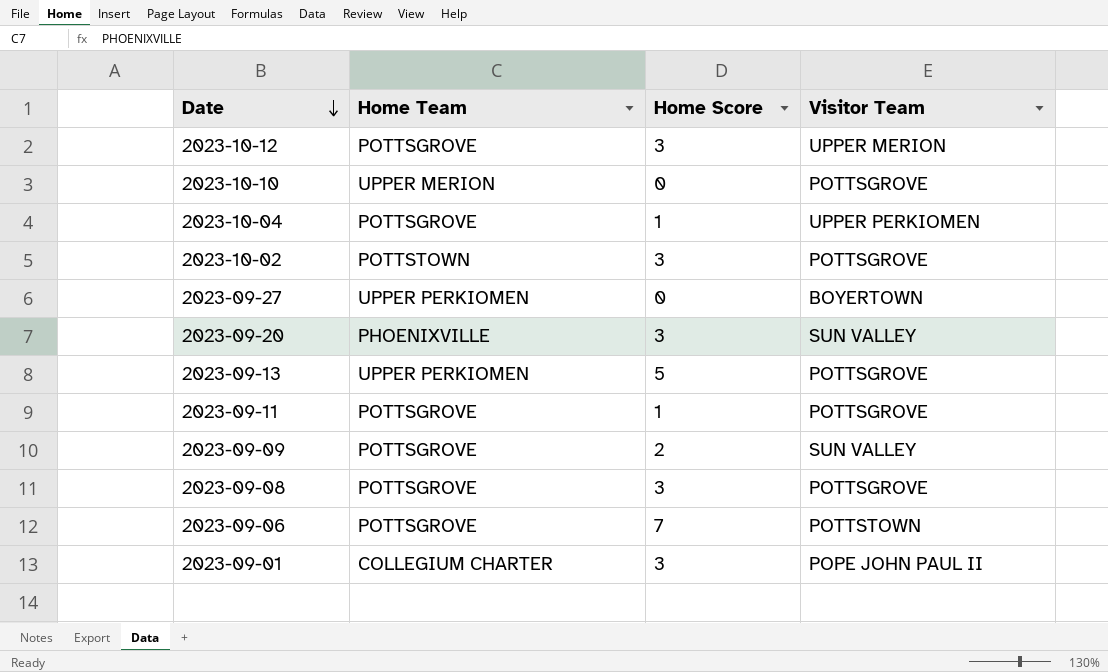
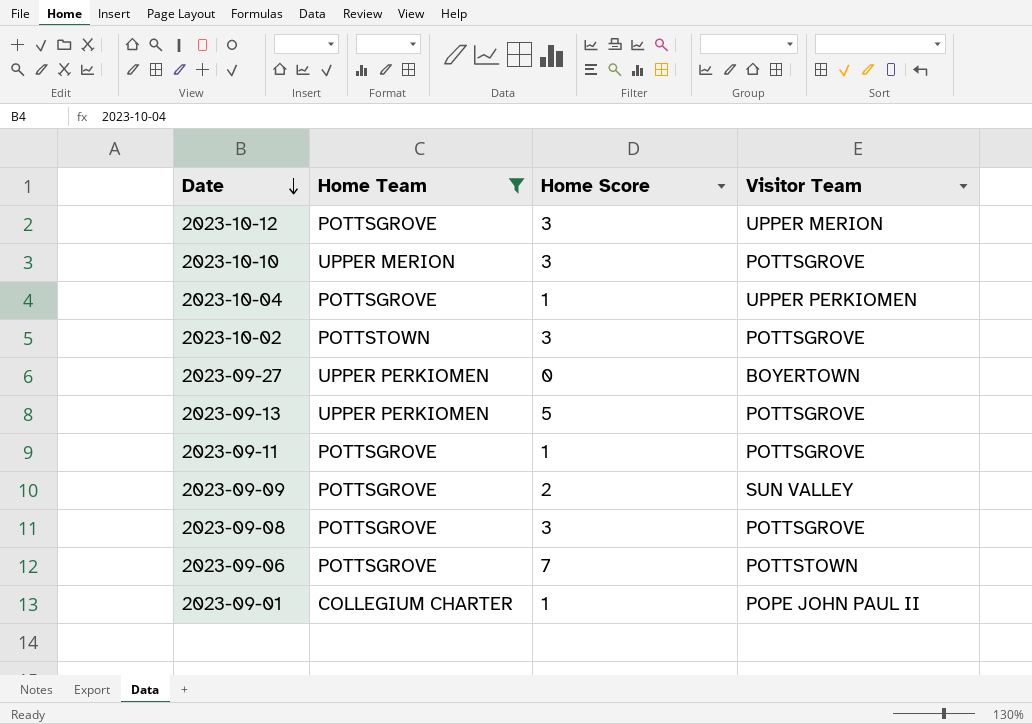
filter: none -> Home Team != PHOENIXVILLE
2023-10-10 | Home Score: 0 -> 3
2023-09-01 | Home Score: 3 -> 1

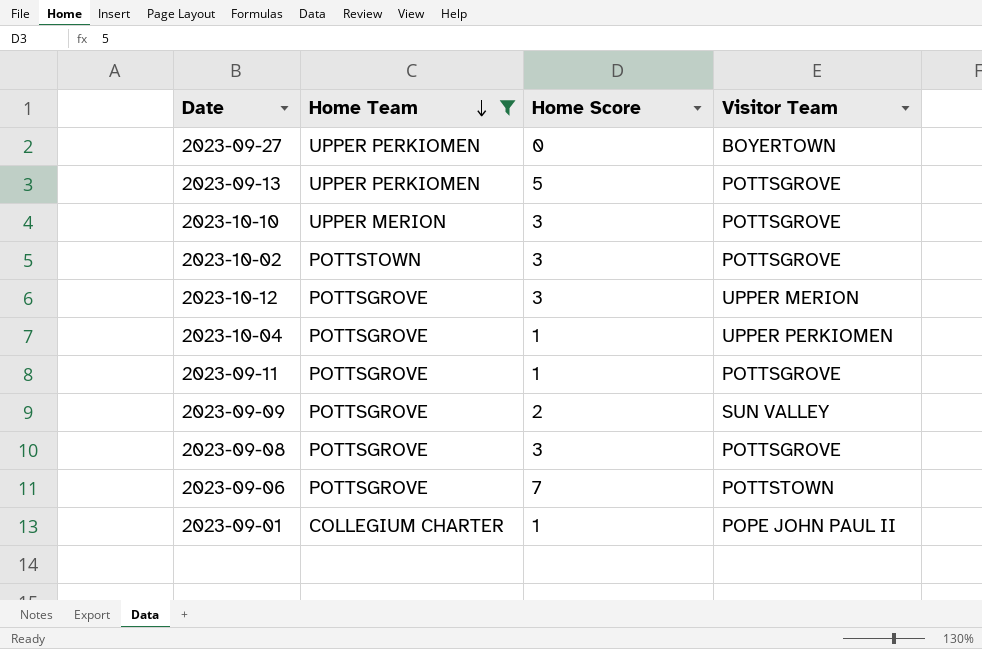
row order: Date descending -> Home Team descending

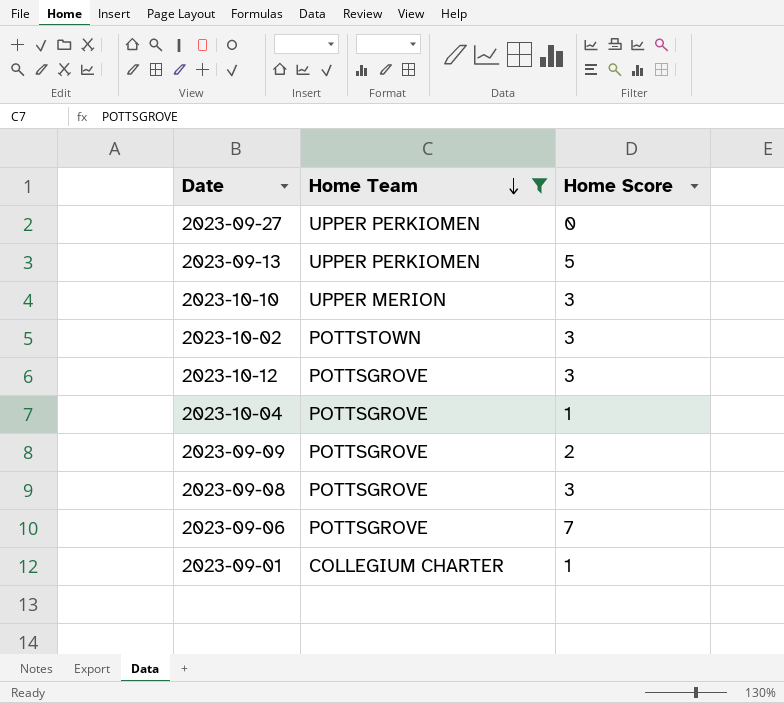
column Visitor Team | position: 4 -> none
row 2023-09-11: POTTSGROVE | 1 | POTTSGROVE -> none

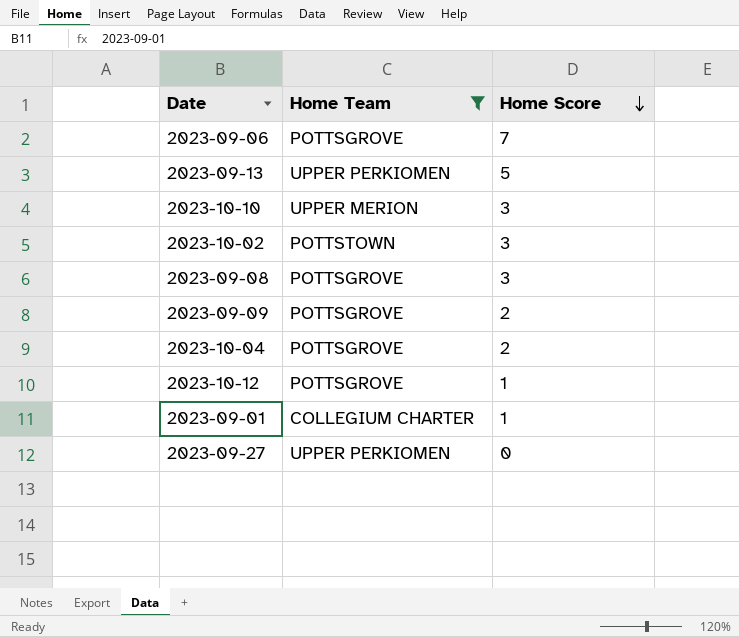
row order: Home Team descending -> Home Score descending
2023-10-04 | Home Score: 1 -> 2
2023-10-12 | Home Score: 3 -> 1

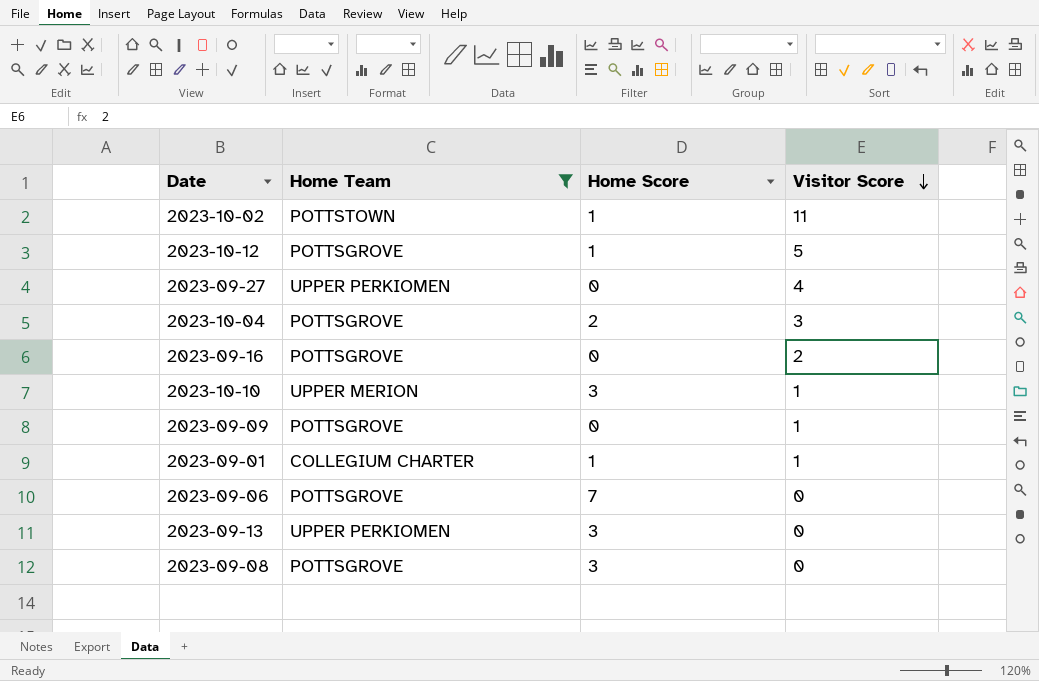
row order: Home Score descending -> Visitor Score descending
column Visitor Score | position: none -> 4
2023-10-02 | Home Score: 3 -> 1
row 2023-09-16: none -> POTTSGROVE | 0 | 2
2023-09-09 | Home Score: 2 -> 0
2023-09-13 | Home Score: 5 -> 3

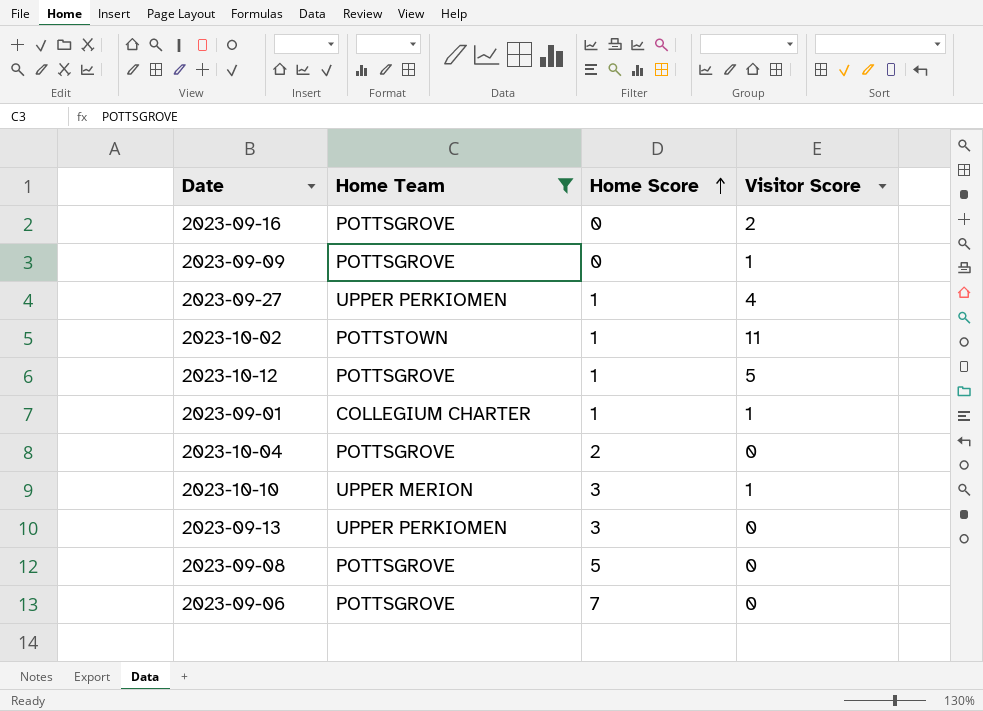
row order: Visitor Score descending -> Home Score ascending
2023-09-27 | Home Score: 0 -> 1
2023-10-04 | Visitor Score: 3 -> 0
2023-09-08 | Home Score: 3 -> 5

